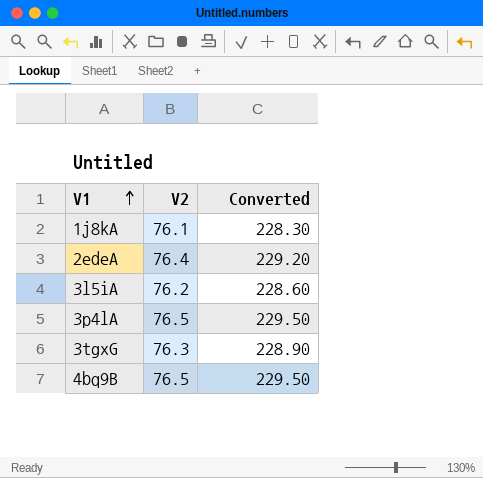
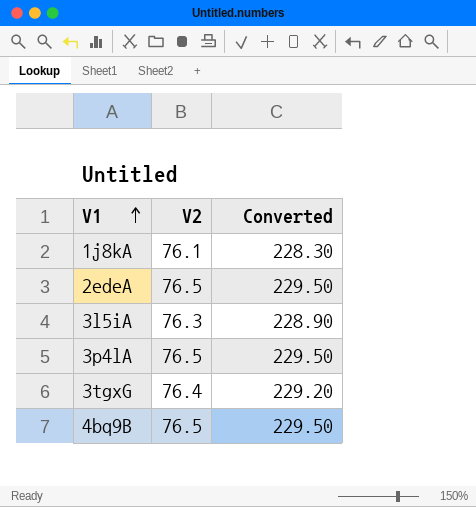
2edeA | V2: 76.4 -> 76.5
2edeA | Converted: 229.20 -> 229.50
3l5iA | V2: 76.2 -> 76.3
3l5iA | Converted: 228.60 -> 228.90
3tgxG | V2: 76.3 -> 76.4
3tgxG | Converted: 228.90 -> 229.20

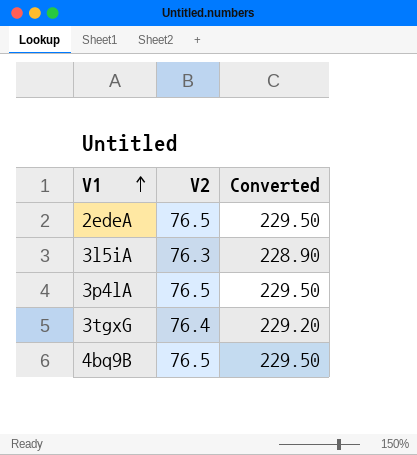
row 1j8kA: 76.1 | 228.30 -> none

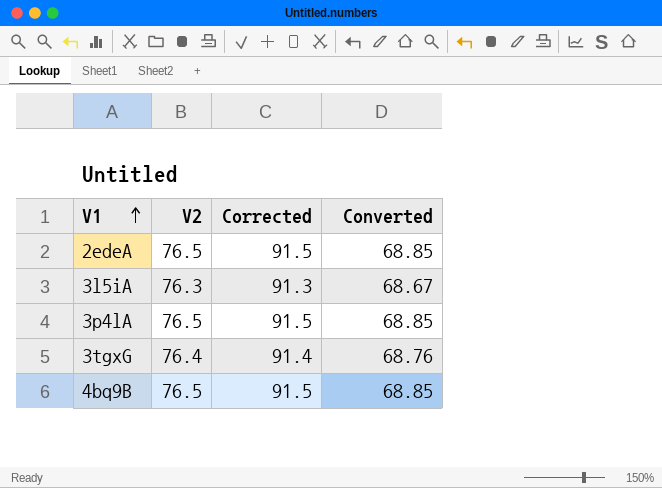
column Corrected | formula: none -> [V2] + 15
column Converted | formula: [V2] * 3 -> [V2] * 0.9

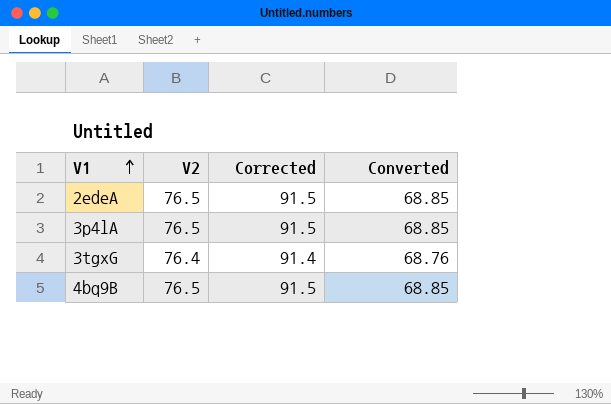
row 3l5iA: 76.3 | 91.3 | 68.67 -> none

